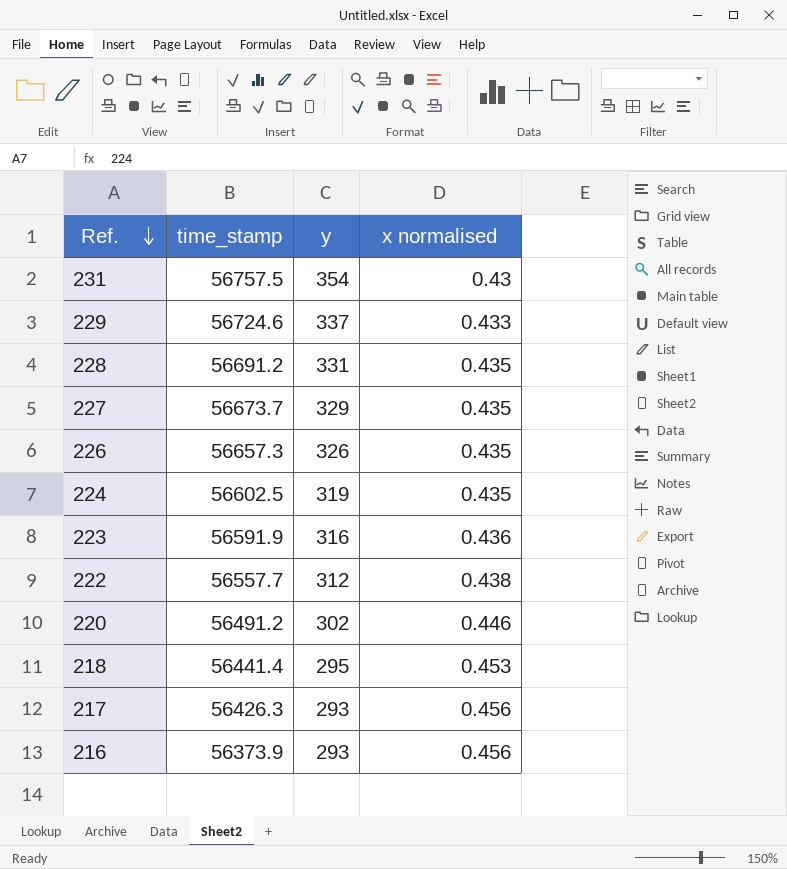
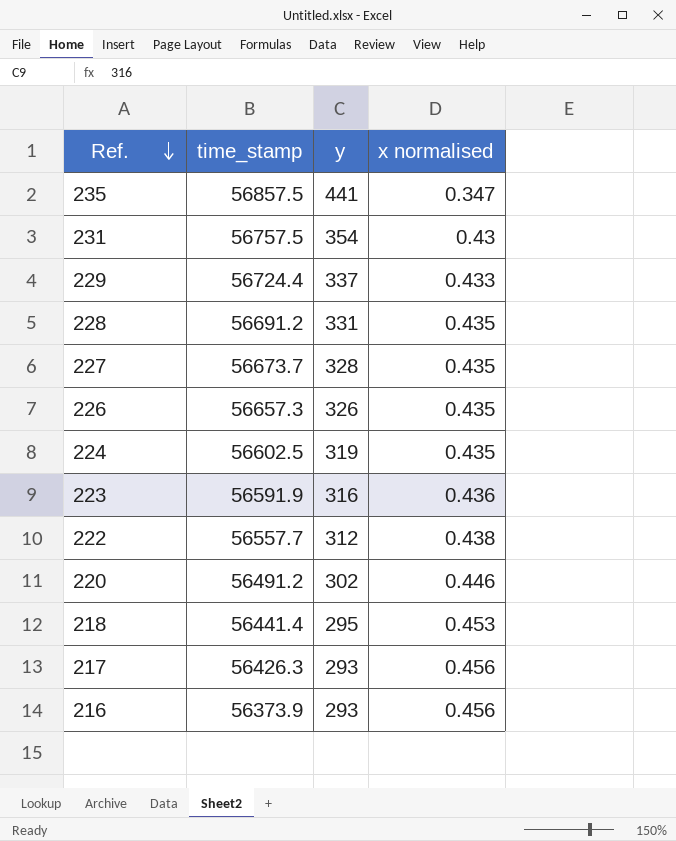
row 235: none -> 56857.5 | 441 | 0.347
229 | time_stamp: 56724.6 -> 56724.4
227 | y: 329 -> 328

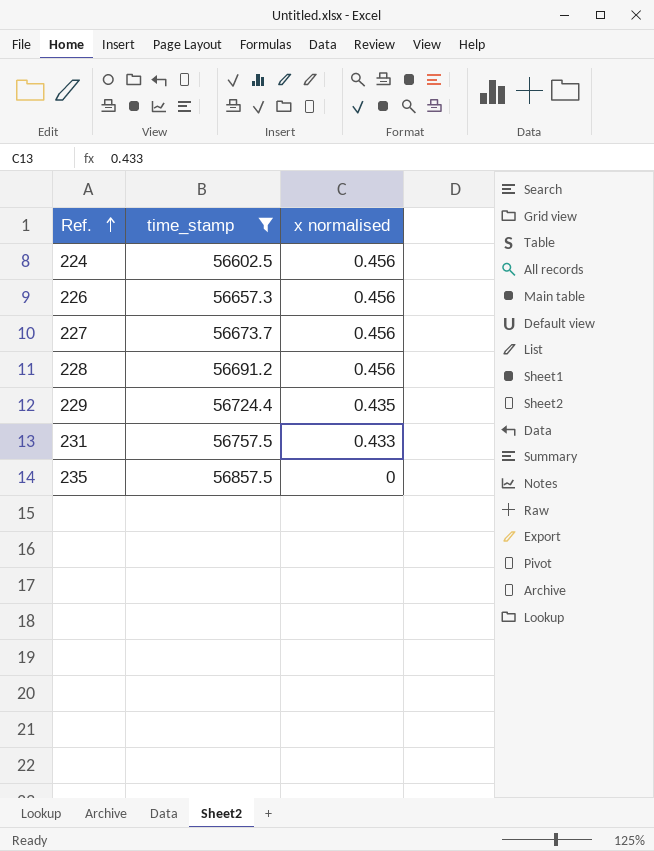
filter: none -> time_stamp >= 56602.5
row order: Ref. descending -> Ref. ascending
column y | position: 3 -> none
224 | x normalised: 0.435 -> 0.456
226 | x normalised: 0.435 -> 0.456
227 | x normalised: 0.435 -> 0.456
228 | x normalised: 0.435 -> 0.456
229 | x normalised: 0.433 -> 0.435
231 | x normalised: 0.43 -> 0.433
235 | x normalised: 0.347 -> 0

